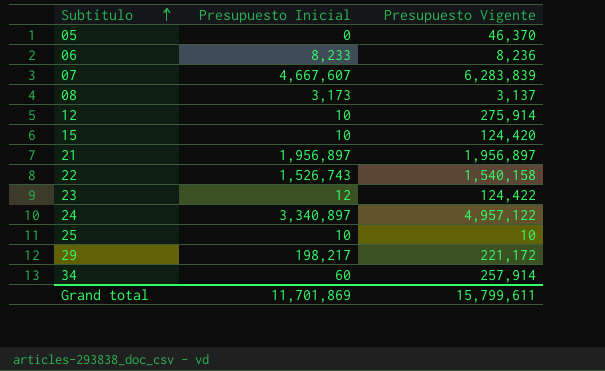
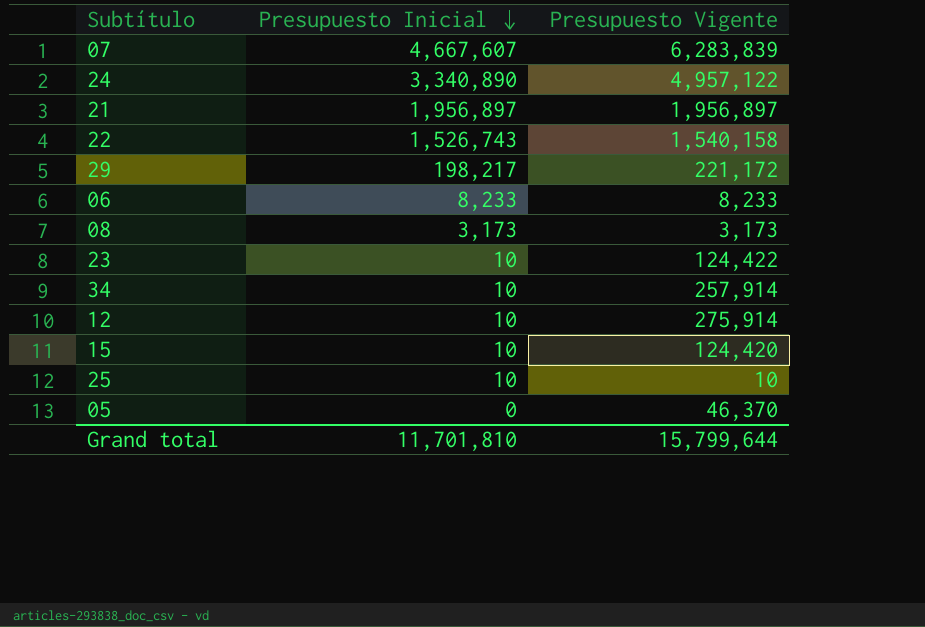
row order: Subtítulo ascending -> Presupuesto Inicial descending
24 | Presupuesto Inicial: 3,340,897 -> 3,340,890
06 | Presupuesto Vigente: 8,236 -> 8,233
08 | Presupuesto Vigente: 3,137 -> 3,173
23 | Presupuesto Inicial: 12 -> 10
34 | Presupuesto Inicial: 60 -> 10
Grand total | Presupuesto Inicial: 11,701,869 -> 11,701,810
Grand total | Presupuesto Vigente: 15,799,611 -> 15,799,644

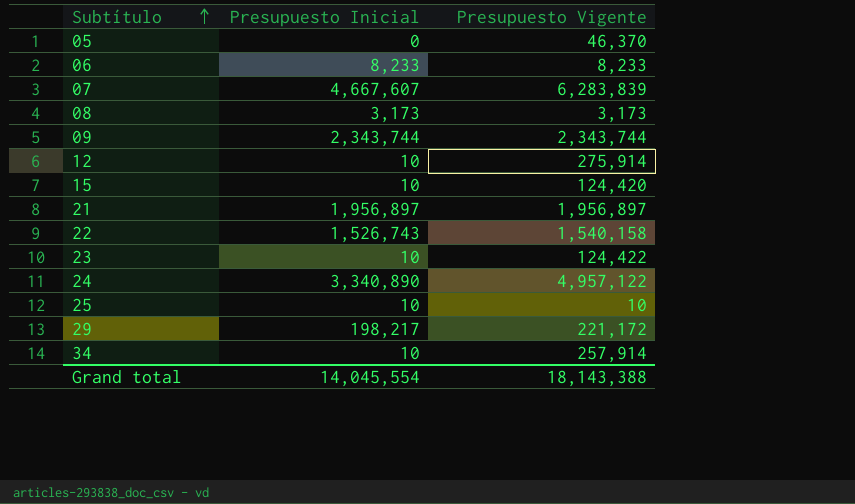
row order: Presupuesto Inicial descending -> Subtítulo ascending
row 09: none -> 2,343,744 | 2,343,744
Grand total | Presupuesto Inicial: 11,701,810 -> 14,045,554
Grand total | Presupuesto Vigente: 15,799,644 -> 18,143,388

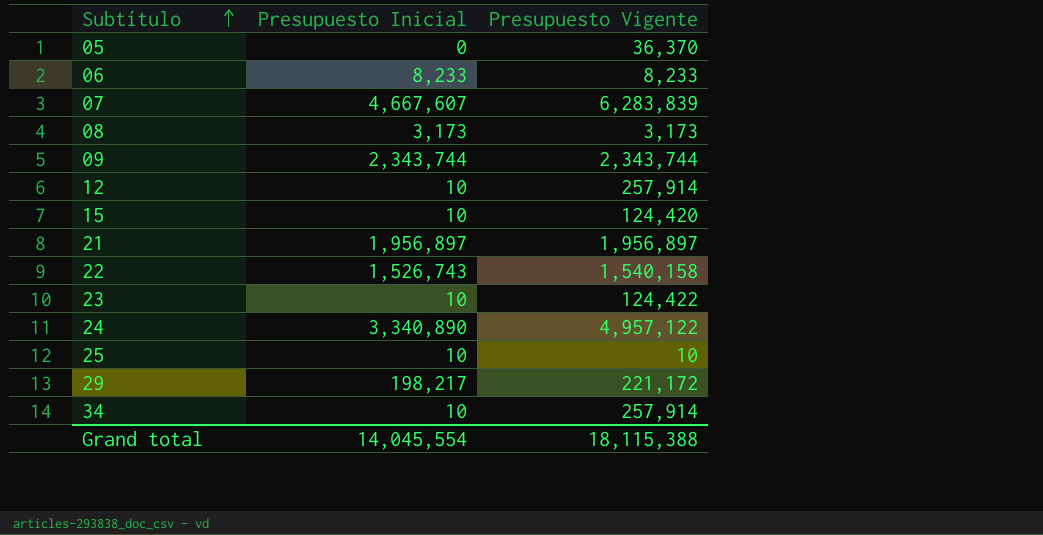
05 | Presupuesto Vigente: 46,370 -> 36,370
12 | Presupuesto Vigente: 275,914 -> 257,914
Grand total | Presupuesto Vigente: 18,143,388 -> 18,115,388

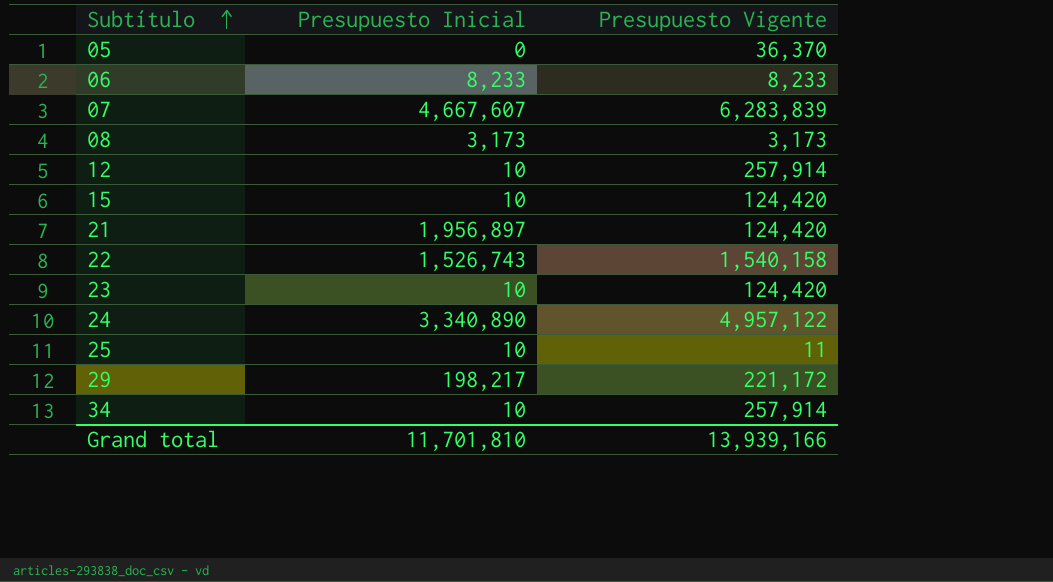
row 09: 2,343,744 | 2,343,744 -> none
21 | Presupuesto Vigente: 1,956,897 -> 124,420
23 | Presupuesto Vigente: 124,422 -> 124,420
25 | Presupuesto Vigente: 10 -> 11
Grand total | Presupuesto Inicial: 14,045,554 -> 11,701,810
Grand total | Presupuesto Vigente: 18,115,388 -> 13,939,166

